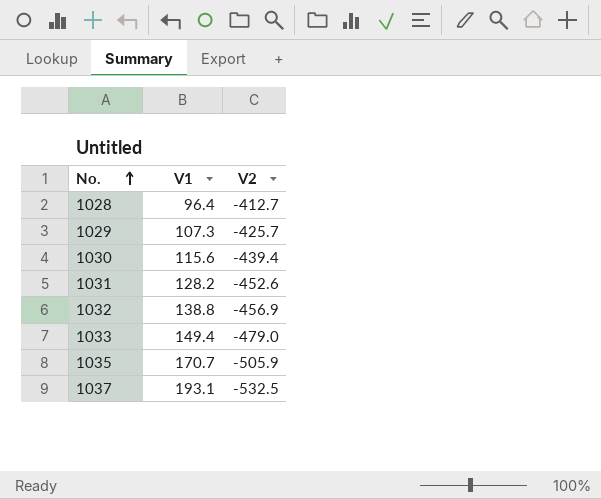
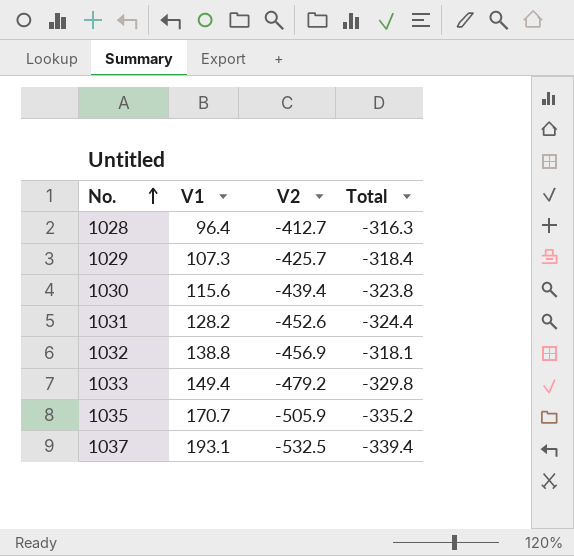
column Total | formula: none -> [V1] + [V2]
1033 | V2: -479.0 -> -479.2

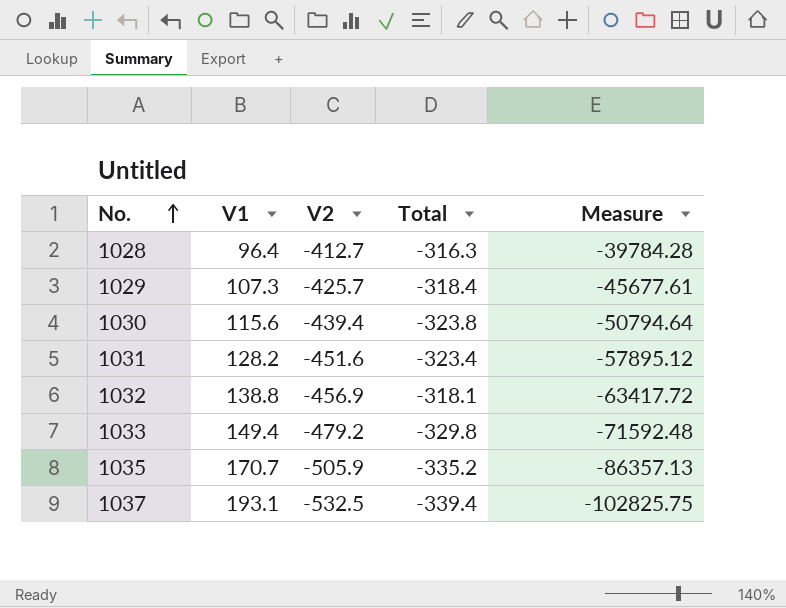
column Measure | formula: none -> [V1] * [V2]
1031 | V2: -452.6 -> -451.6
1031 | Total: -324.4 -> -323.4

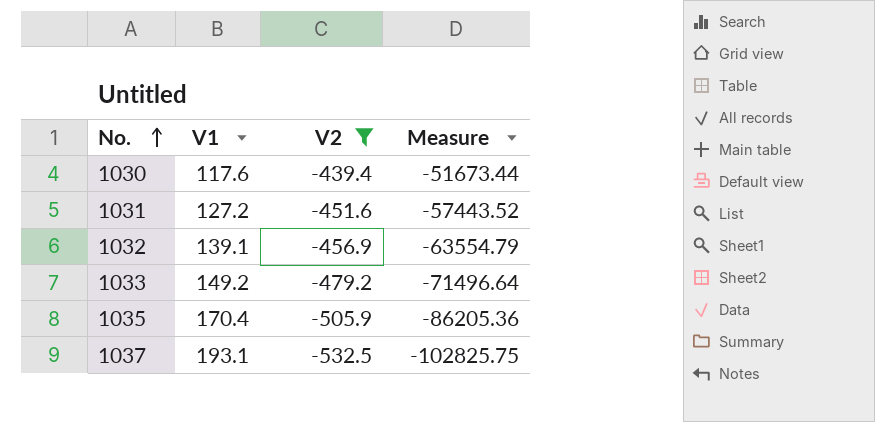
filter: none -> V2 <= -439.4
column Total | formula: [V1] + [V2] -> none
1030 | V1: 115.6 -> 117.6
1030 | Measure: -50794.64 -> -51673.44
1031 | V1: 128.2 -> 127.2
1031 | Measure: -57895.12 -> -57443.52
1032 | V1: 138.8 -> 139.1
1032 | Measure: -63417.72 -> -63554.79
1033 | V1: 149.4 -> 149.2
1033 | Measure: -71592.48 -> -71496.64
1035 | V1: 170.7 -> 170.4
1035 | Measure: -86357.13 -> -86205.36

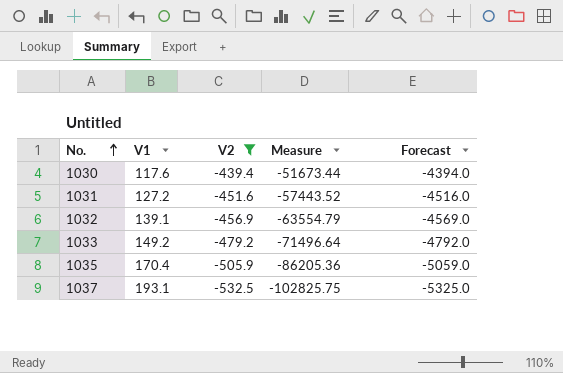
column Forecast | formula: none -> [V2] * 10

